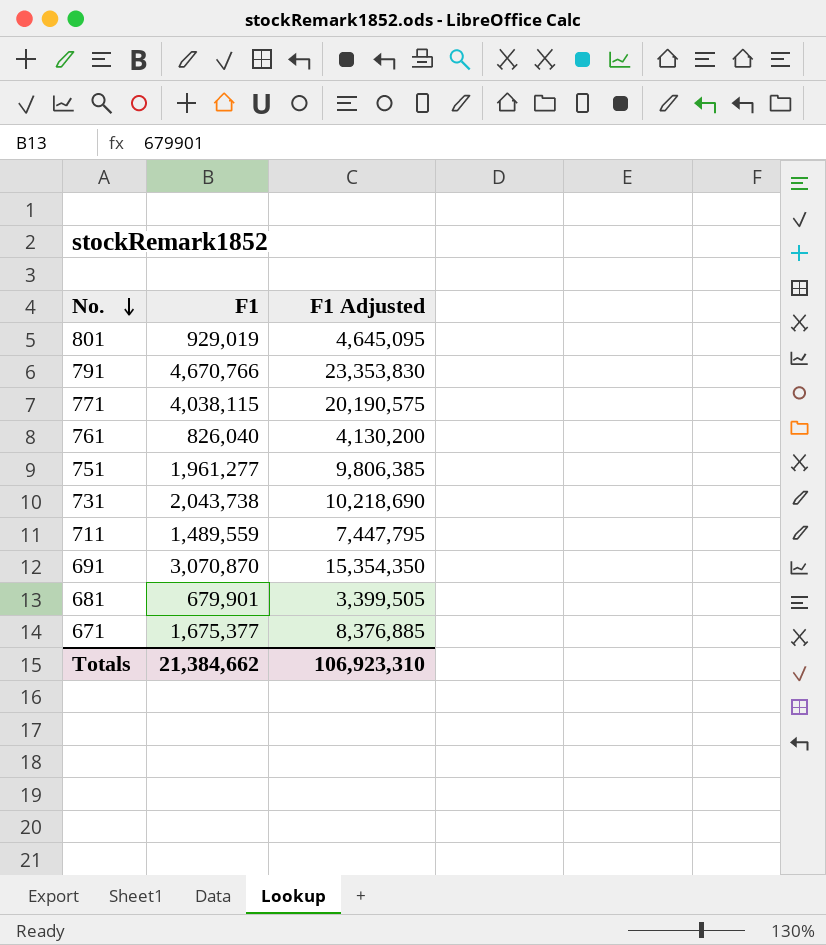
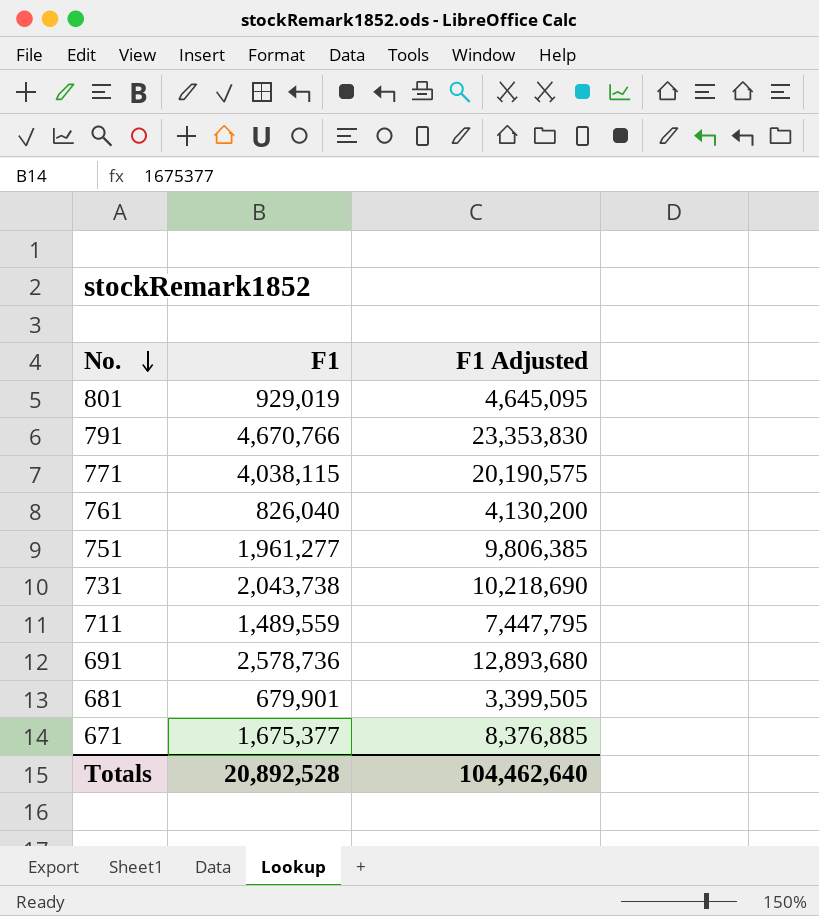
691 | F1: 3,070,870 -> 2,578,736
691 | F1 Adjusted: 15,354,350 -> 12,893,680
Totals | F1: 21,384,662 -> 20,892,528
Totals | F1 Adjusted: 106,923,310 -> 104,462,640

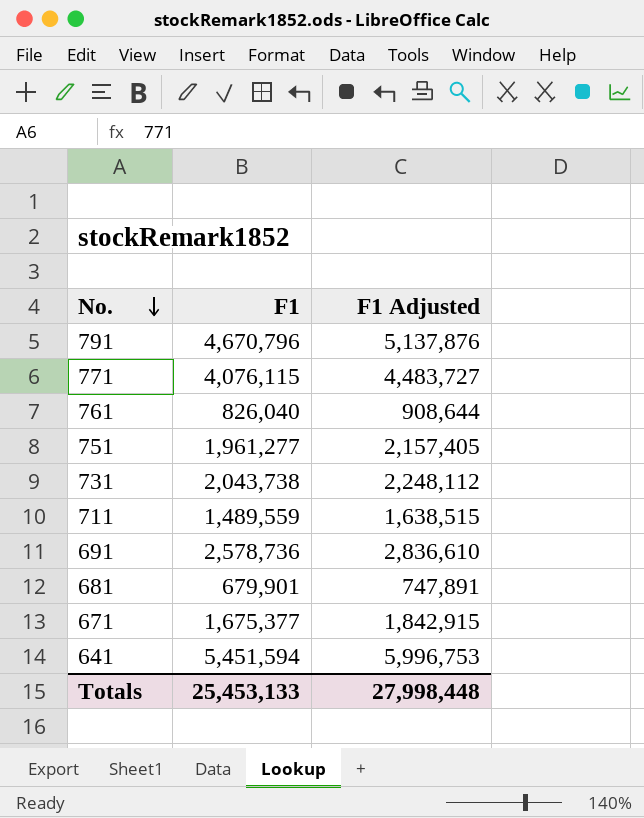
column F1 Adjusted | formula: [F1] * 5 -> [F1] * 1.1
row 801: 929,019 | 4,645,095 -> none
791 | F1: 4,670,766 -> 4,670,796
771 | F1: 4,038,115 -> 4,076,115
row 641: none -> 5,451,594 | 5,996,753
Totals | F1: 20,892,528 -> 25,453,133
Totals | F1 Adjusted: 104,462,640 -> 27,998,448

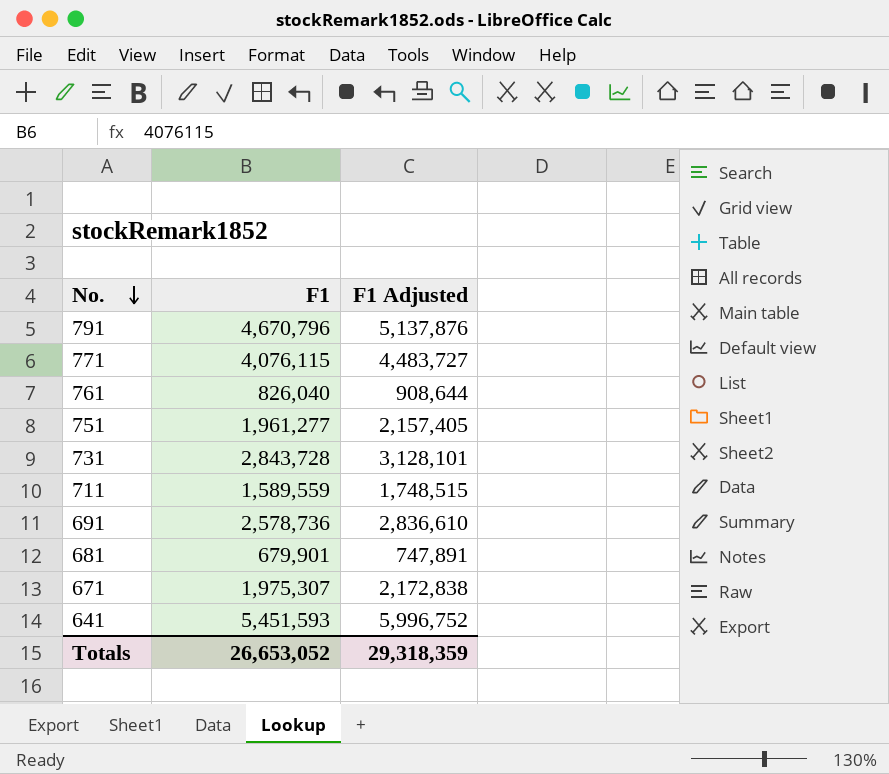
731 | F1: 2,043,738 -> 2,843,728
731 | F1 Adjusted: 2,248,112 -> 3,128,101
711 | F1: 1,489,559 -> 1,589,559
711 | F1 Adjusted: 1,638,515 -> 1,748,515
671 | F1: 1,675,377 -> 1,975,307
671 | F1 Adjusted: 1,842,915 -> 2,172,838
641 | F1: 5,451,594 -> 5,451,593
641 | F1 Adjusted: 5,996,753 -> 5,996,752
Totals | F1: 25,453,133 -> 26,653,052
Totals | F1 Adjusted: 27,998,448 -> 29,318,359

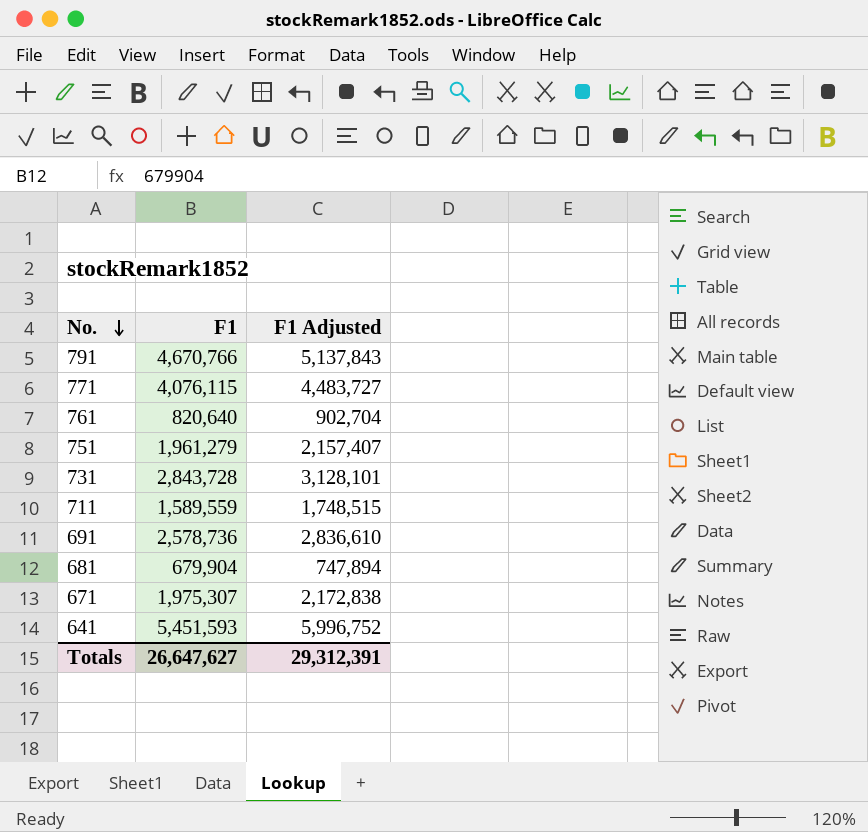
791 | F1: 4,670,796 -> 4,670,766
791 | F1 Adjusted: 5,137,876 -> 5,137,843
761 | F1: 826,040 -> 820,640
761 | F1 Adjusted: 908,644 -> 902,704
751 | F1: 1,961,277 -> 1,961,279
751 | F1 Adjusted: 2,157,405 -> 2,157,407
681 | F1: 679,901 -> 679,904
681 | F1 Adjusted: 747,891 -> 747,894
Totals | F1: 26,653,052 -> 26,647,627
Totals | F1 Adjusted: 29,318,359 -> 29,312,391

